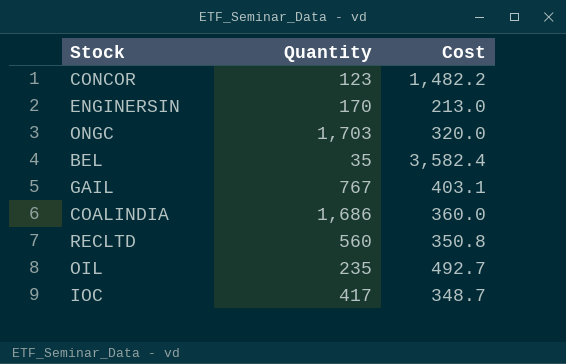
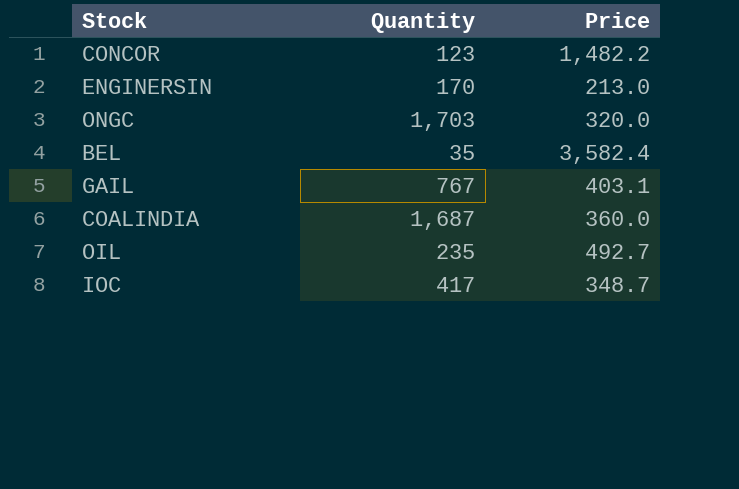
column name: Cost -> Price
row RECLTD: 560 | 350.8 -> none
COALINDIA | Quantity: 1,686 -> 1,687

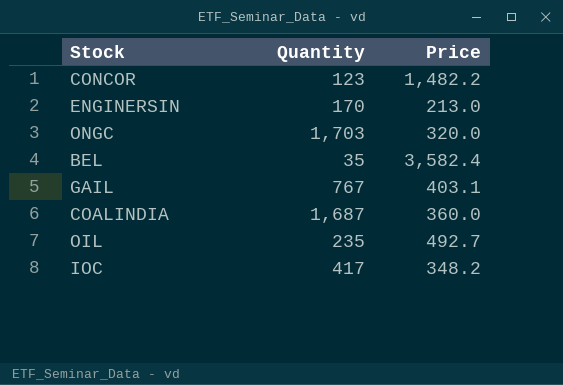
IOC | Price: 348.7 -> 348.2

